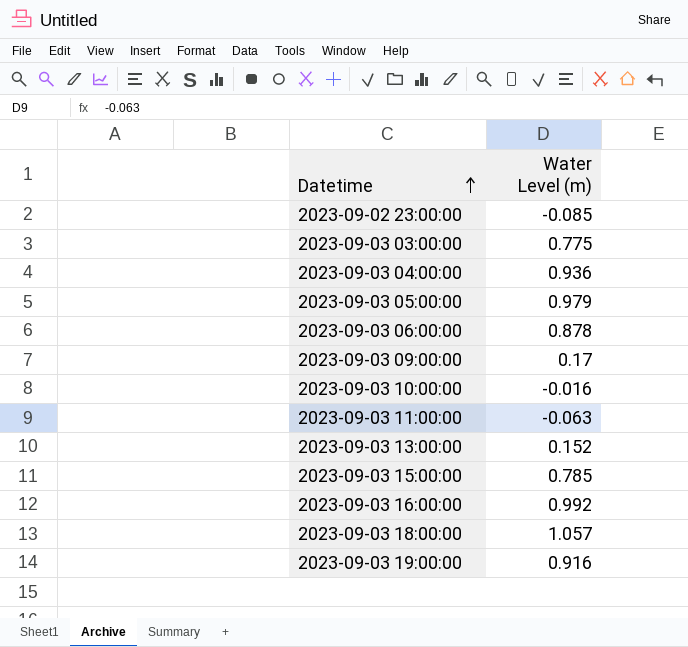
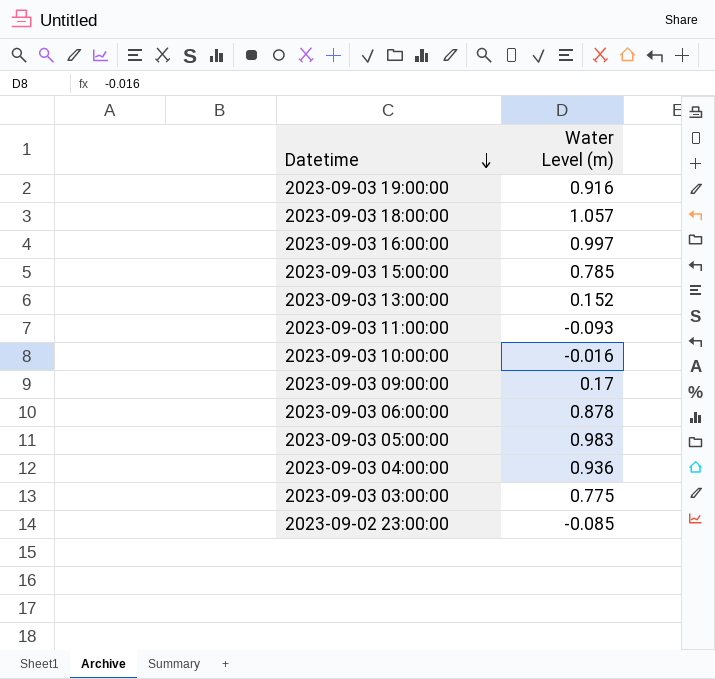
row order: Datetime ascending -> Datetime descending
2023-09-03 16:00:00 | Water Level (m): 0.992 -> 0.997
2023-09-03 11:00:00 | Water Level (m): -0.063 -> -0.093
2023-09-03 05:00:00 | Water Level (m): 0.979 -> 0.983

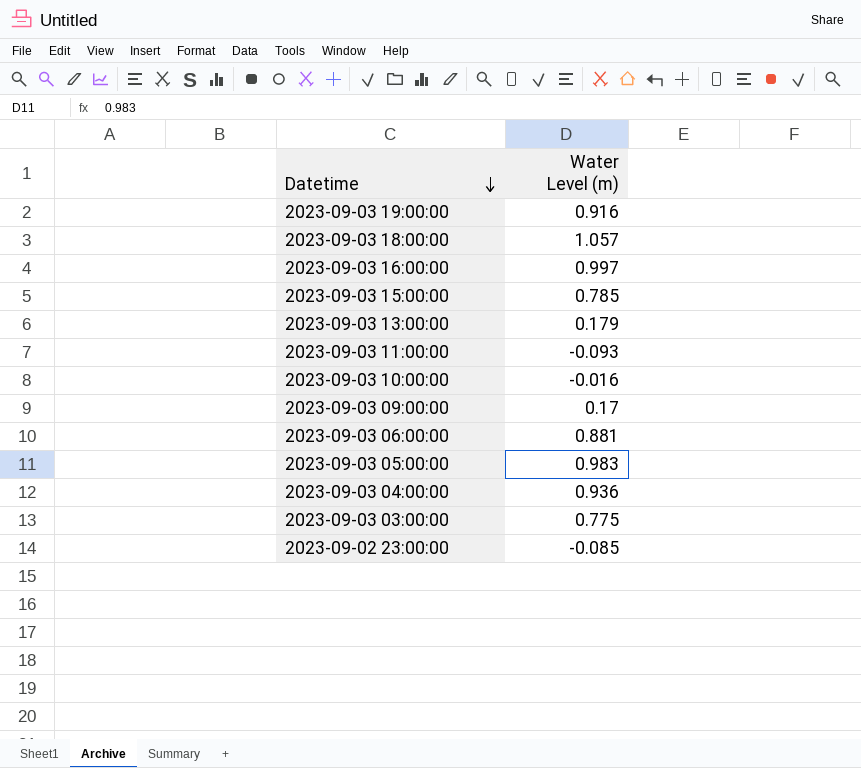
2023-09-03 13:00:00 | Water Level (m): 0.152 -> 0.179
2023-09-03 06:00:00 | Water Level (m): 0.878 -> 0.881

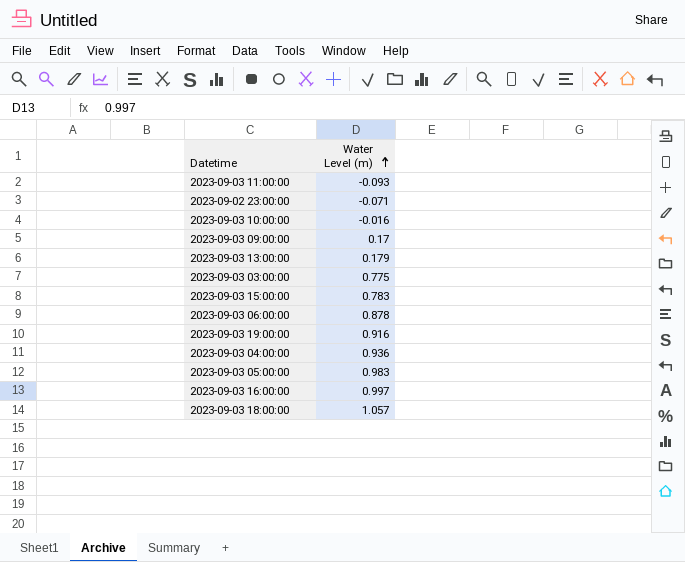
row order: Datetime descending -> Water Level (m) ascending
2023-09-02 23:00:00 | Water Level (m): -0.085 -> -0.071
2023-09-03 15:00:00 | Water Level (m): 0.785 -> 0.783
2023-09-03 06:00:00 | Water Level (m): 0.881 -> 0.878

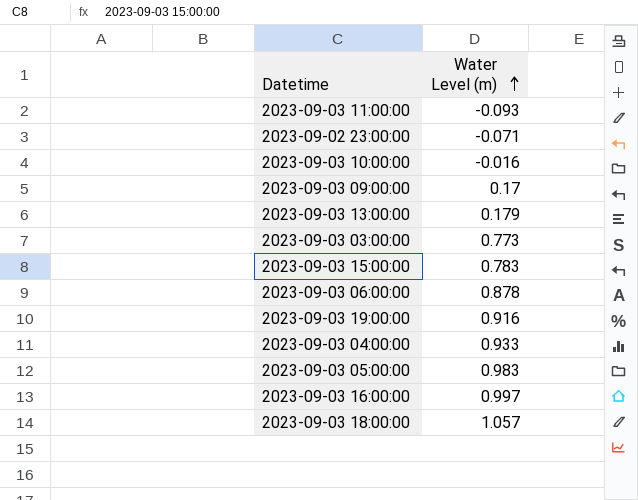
2023-09-03 03:00:00 | Water Level (m): 0.775 -> 0.773
2023-09-03 04:00:00 | Water Level (m): 0.936 -> 0.933

